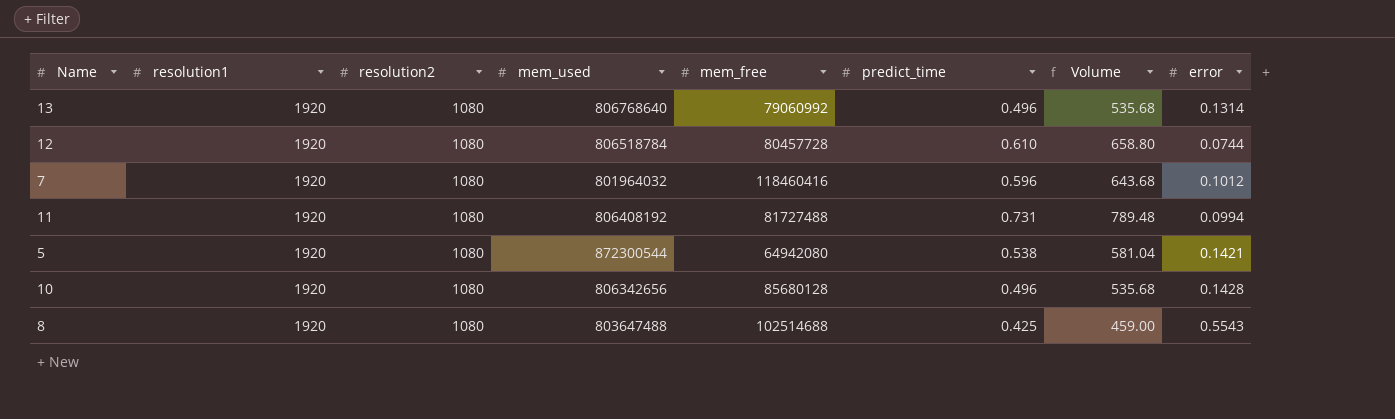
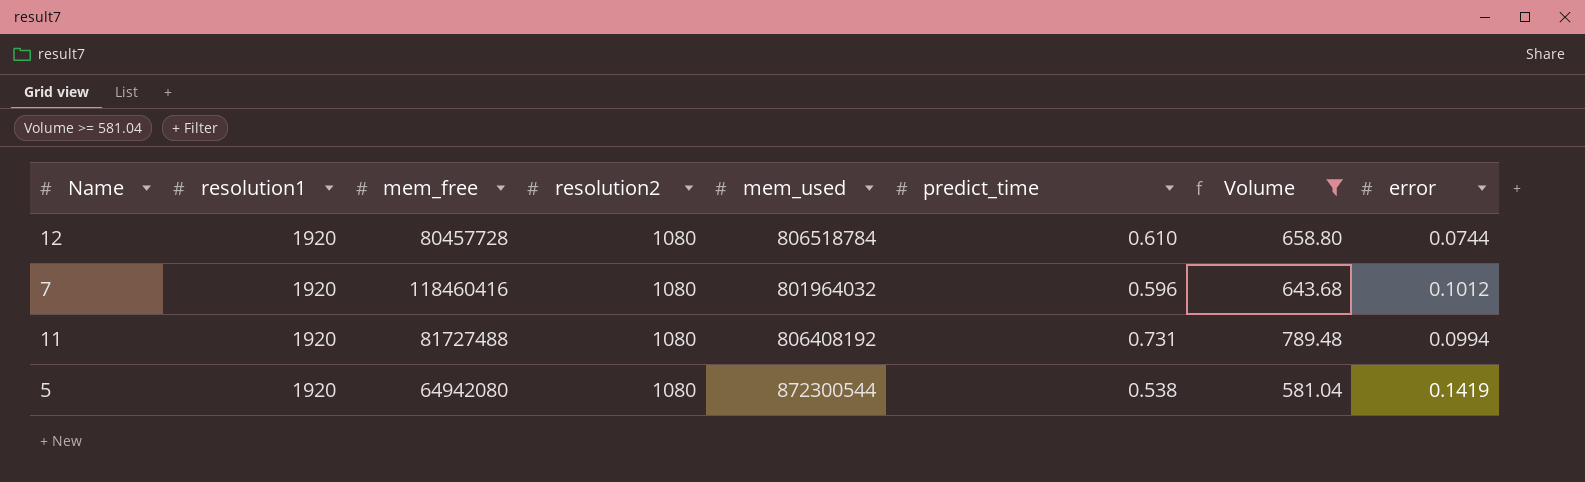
filter: none -> Volume >= 581.04
column mem_free | position: 5 -> 3
5 | error: 0.1421 -> 0.1419

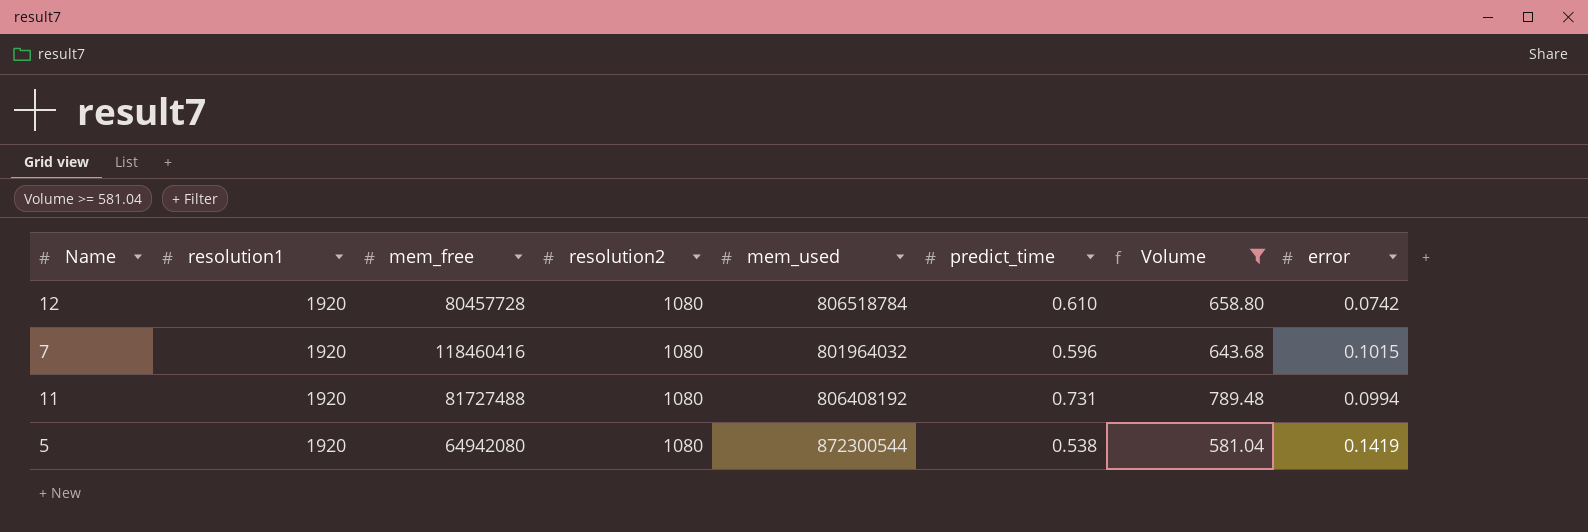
12 | error: 0.0744 -> 0.0742
7 | error: 0.1012 -> 0.1015

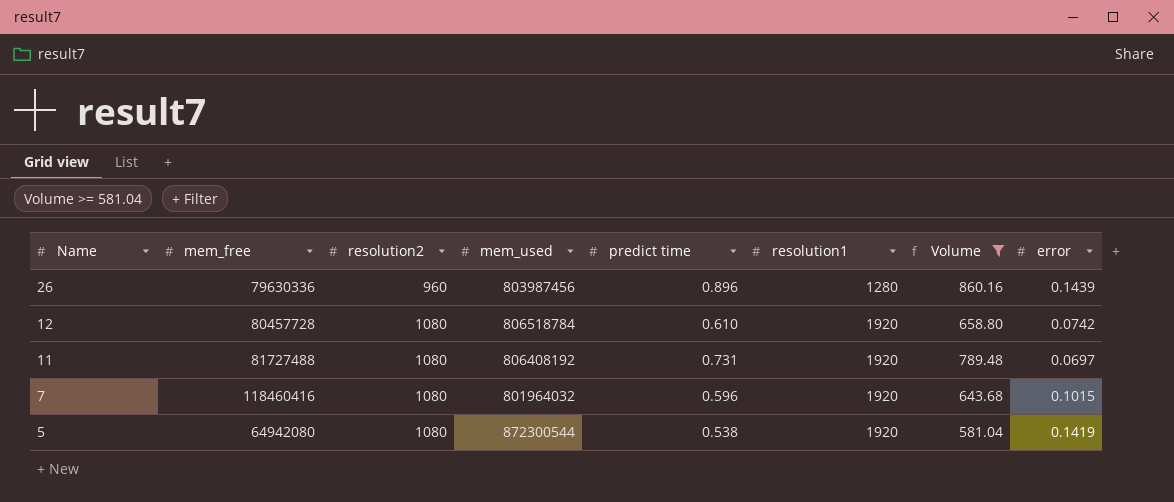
row order: none -> Name descending
column name: predict_time -> predict time
column resolution1 | position: 2 -> 6
row 26: none -> 79630336 | 960 | 803987456 | 0.896 | 1280 | 860.16 | 0.1439
11 | error: 0.0994 -> 0.0697

